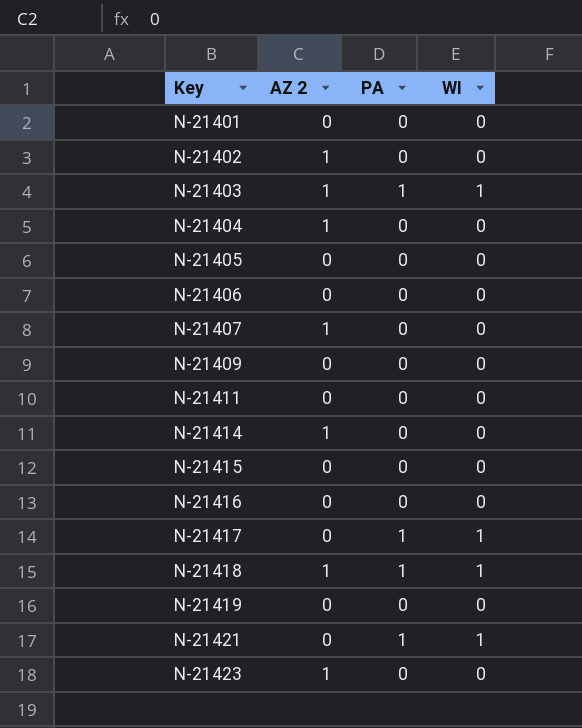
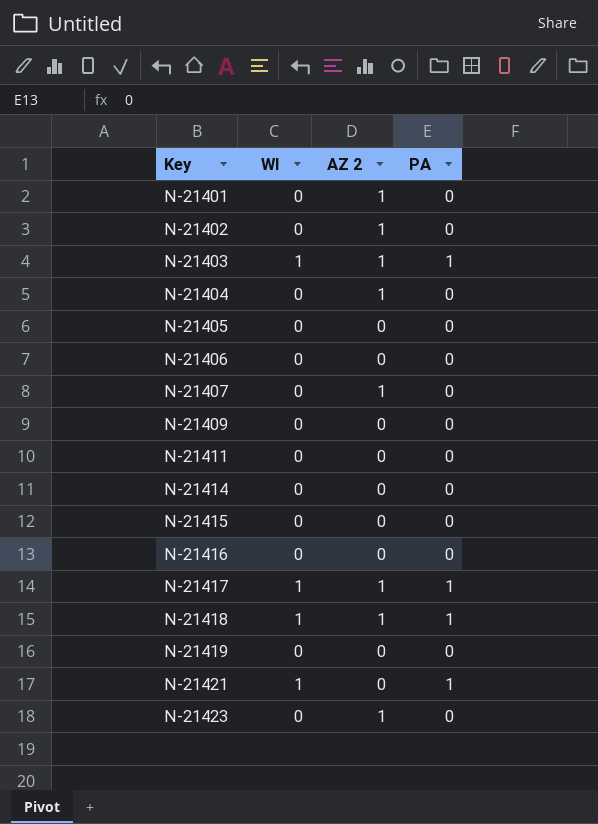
column WI | position: 4 -> 2
N-21401 | AZ 2: 0 -> 1
N-21414 | AZ 2: 1 -> 0
N-21417 | AZ 2: 0 -> 1

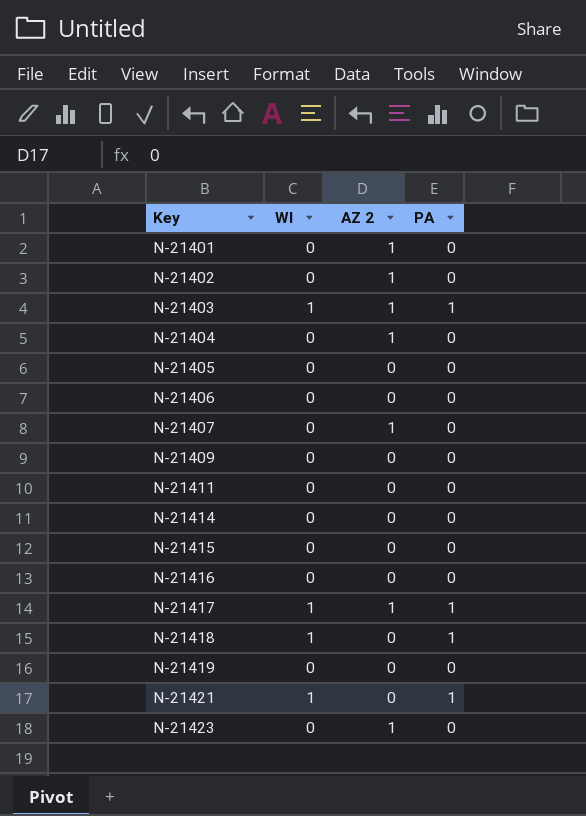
N-21418 | AZ 2: 1 -> 0

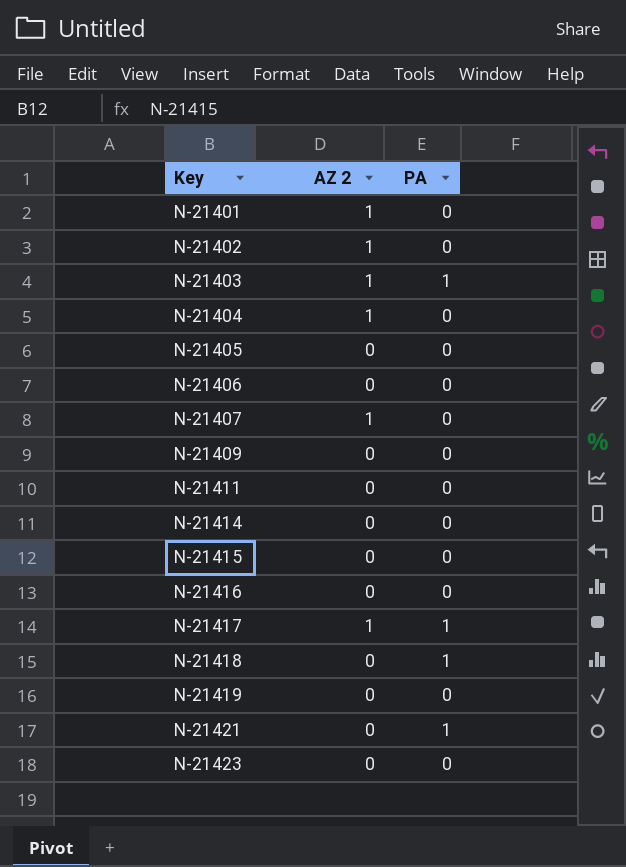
column WI | position: 2 -> none
N-21423 | AZ 2: 1 -> 0

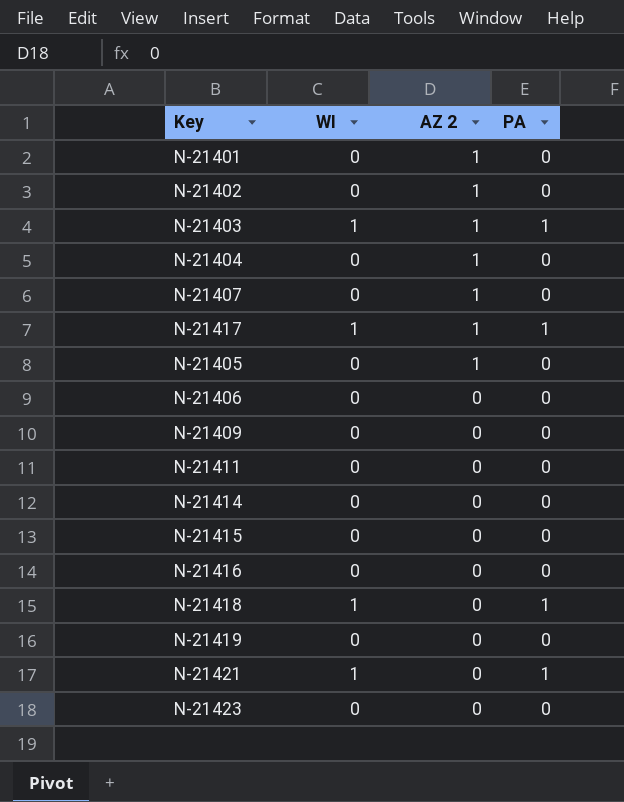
row order: Key ascending -> AZ 2 descending
column WI | position: none -> 2
N-21405 | AZ 2: 0 -> 1

